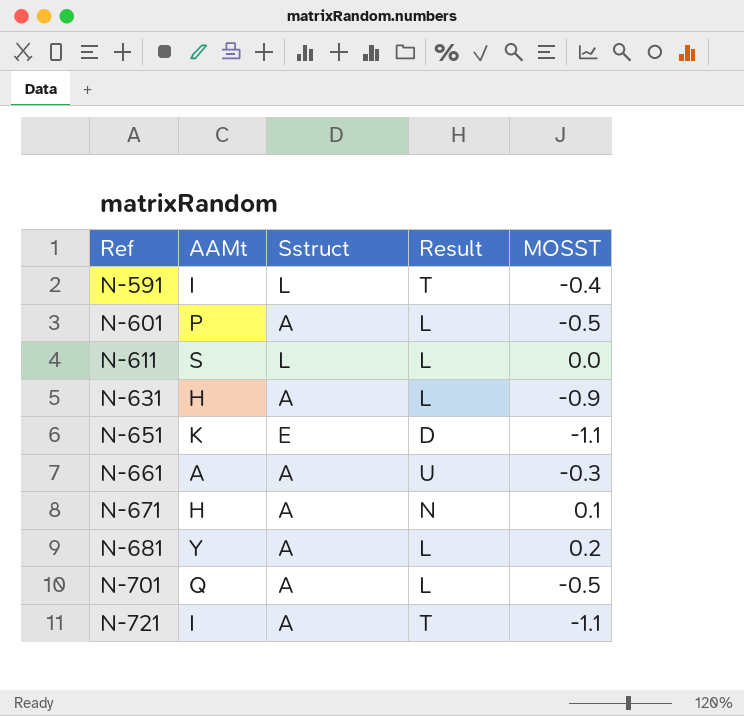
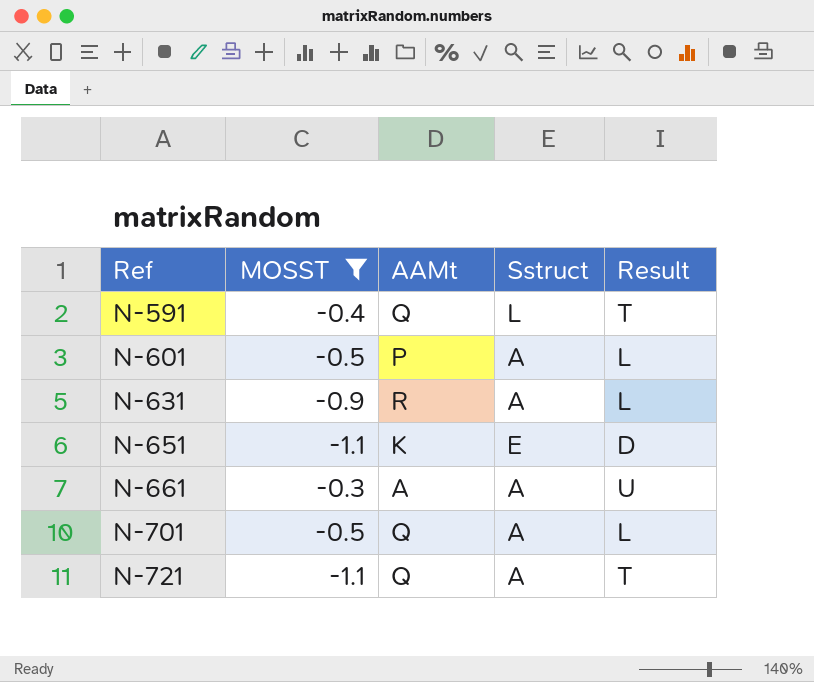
filter: none -> MOSST <= -0.3
column MOSST | position: 5 -> 2
N-591 | AAMt: I -> Q
N-631 | AAMt: H -> R
N-721 | AAMt: I -> Q

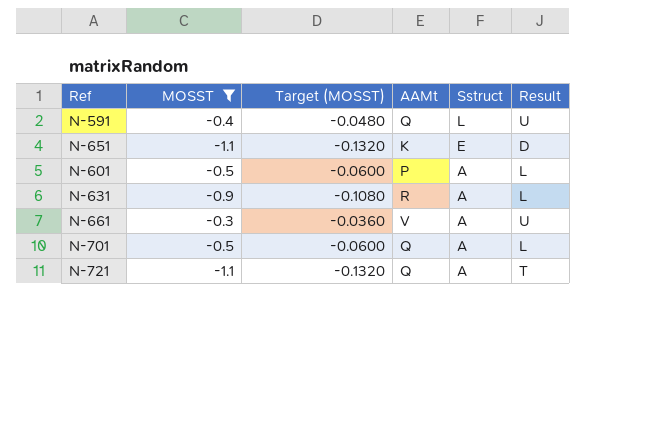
row order: Ref ascending -> Sstruct descending
column Target (MOSST) | formula: none -> [MOSST] * 0.12
N-591 | Result: T -> U
N-661 | AAMt: A -> V

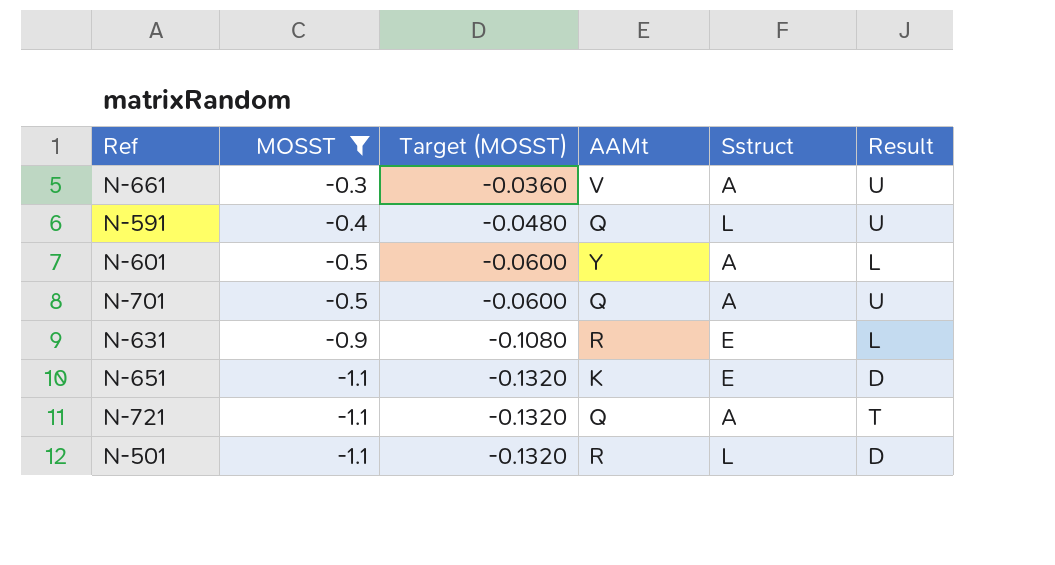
row order: Sstruct descending -> MOSST descending
N-601 | AAMt: P -> Y
N-701 | Result: L -> U
N-631 | Sstruct: A -> E
row N-501: none -> -1.1 | -0.1320 | R | L | D

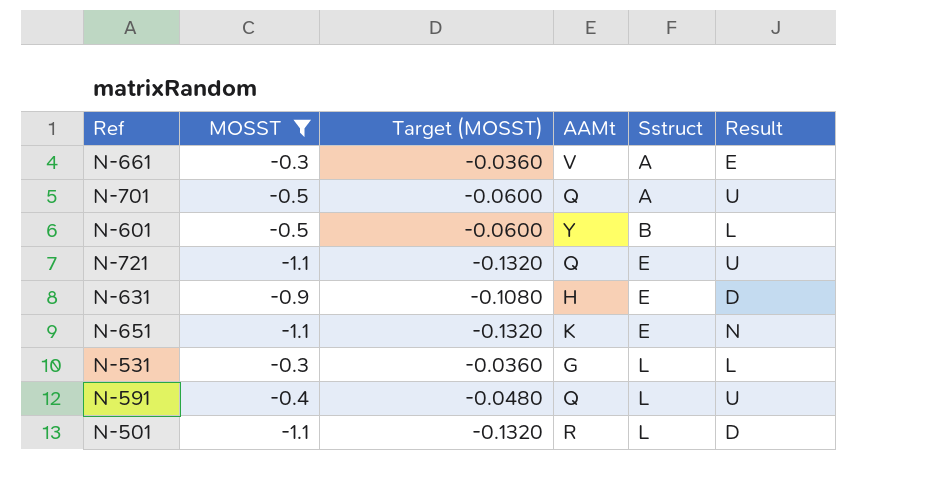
row order: MOSST descending -> Sstruct ascending
N-661 | Result: U -> E
N-601 | Sstruct: A -> B
N-721 | Sstruct: A -> E
N-721 | Result: T -> U
N-631 | AAMt: R -> H
N-631 | Result: L -> D
N-651 | Result: D -> N
row N-531: none -> -0.3 | -0.0360 | G | L | L

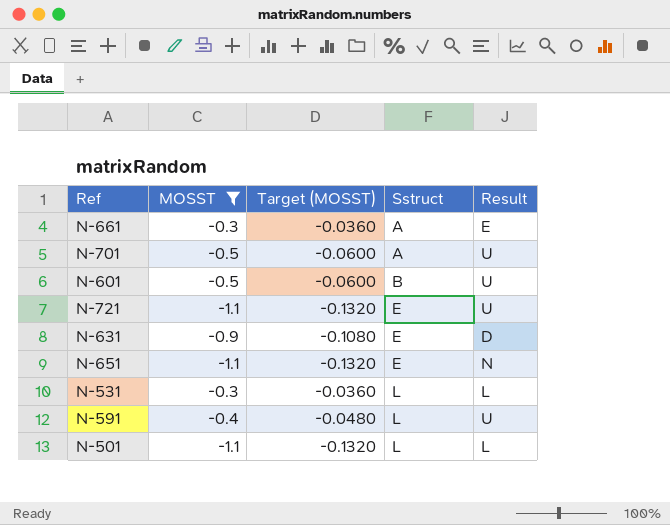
column AAMt | position: 4 -> none
N-601 | Result: L -> U
N-501 | Result: D -> L

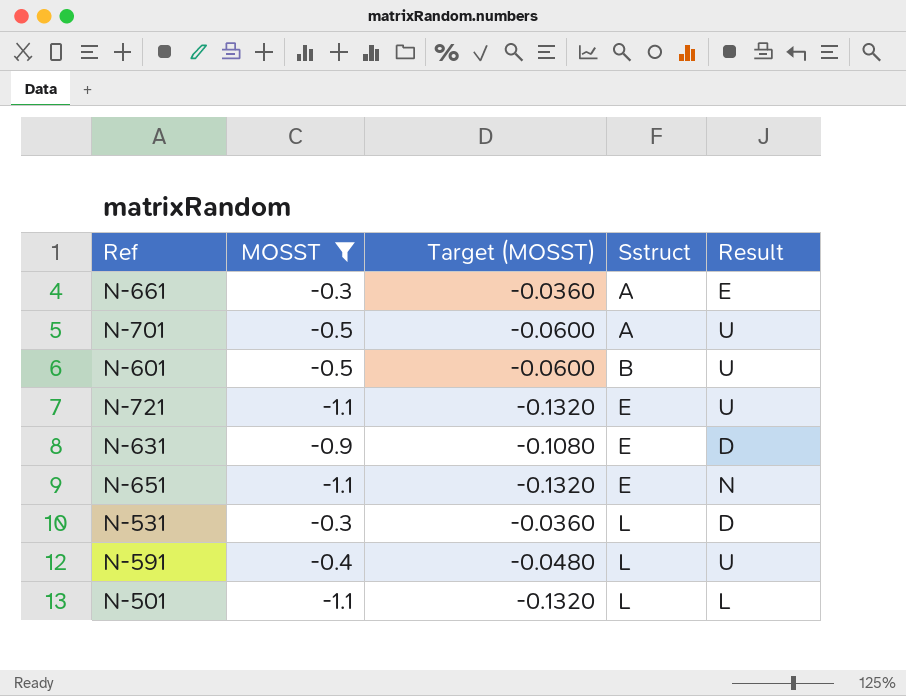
N-531 | Result: L -> D

